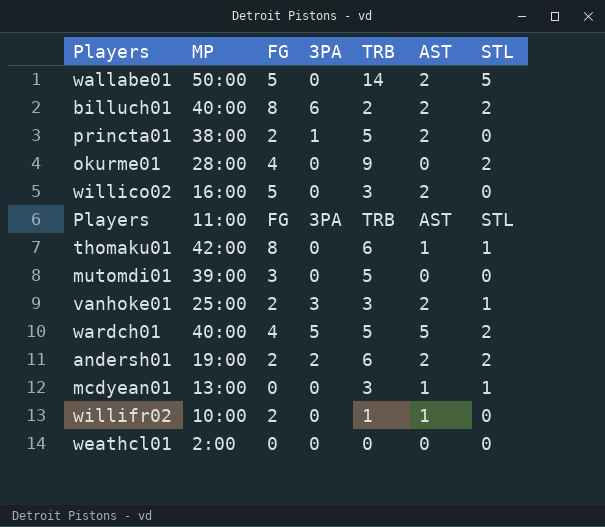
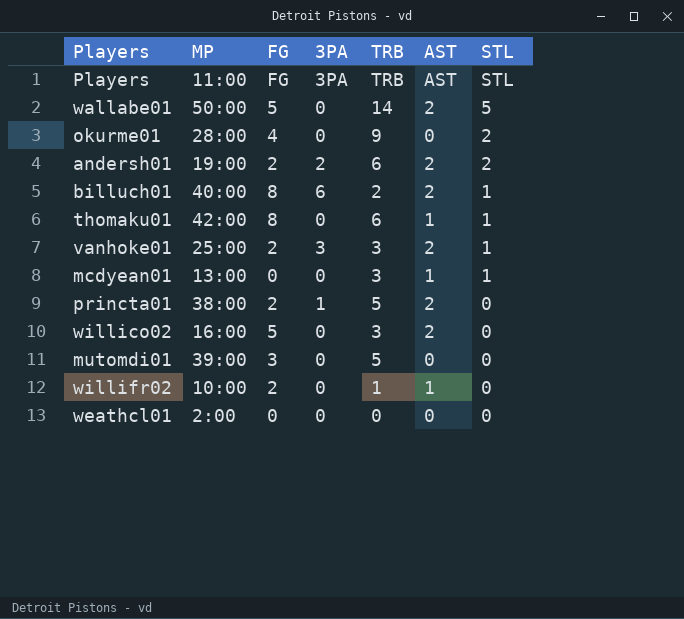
row order: none -> STL descending
row wardch01: 40:00 | 4 | 5 | 5 | 5 | 2 -> none
billuch01 | STL: 2 -> 1

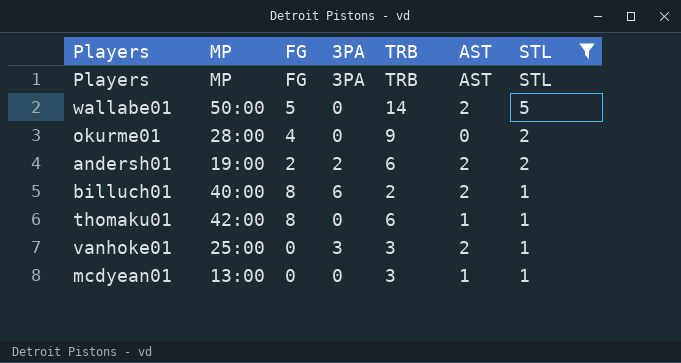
filter: none -> STL != 0
Players | MP: 11:00 -> MP
vanhoke01 | FG: 2 -> 0

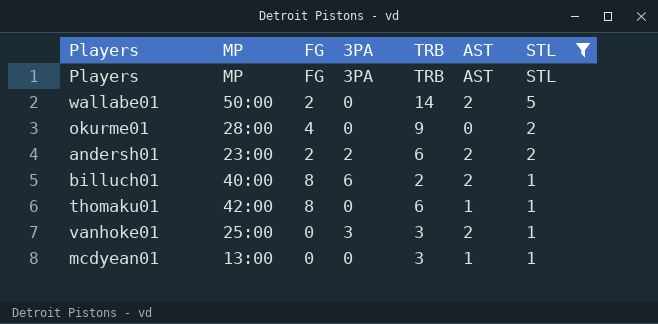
wallabe01 | FG: 5 -> 2
andersh01 | MP: 19:00 -> 23:00

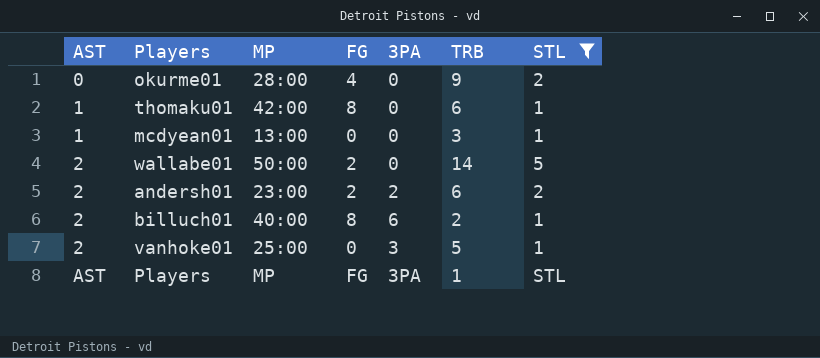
row order: STL descending -> AST ascending
column AST | position: 6 -> 1
vanhoke01 | TRB: 3 -> 5
Players | TRB: TRB -> 1

